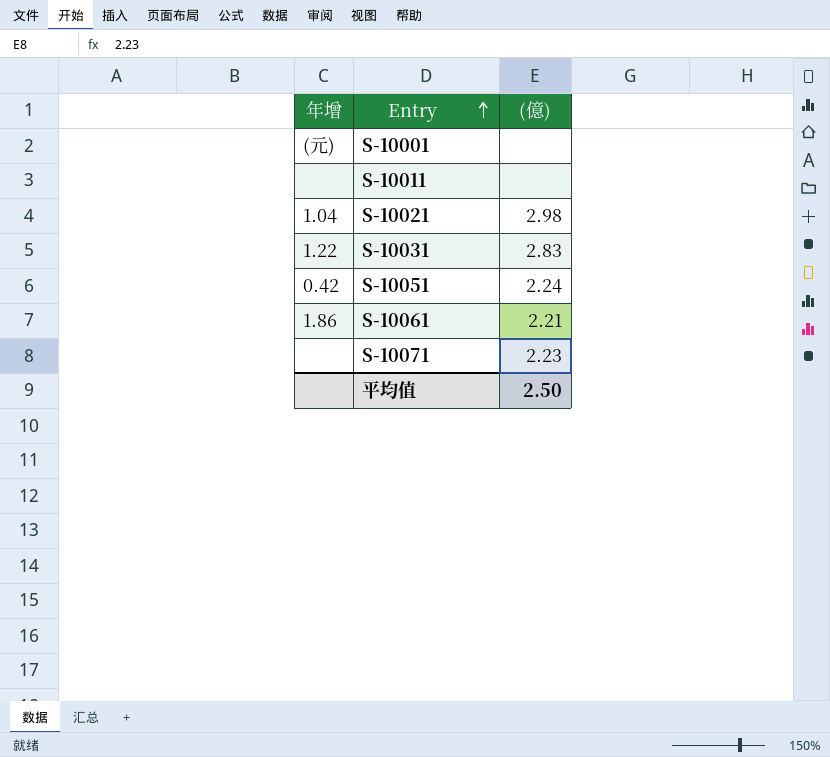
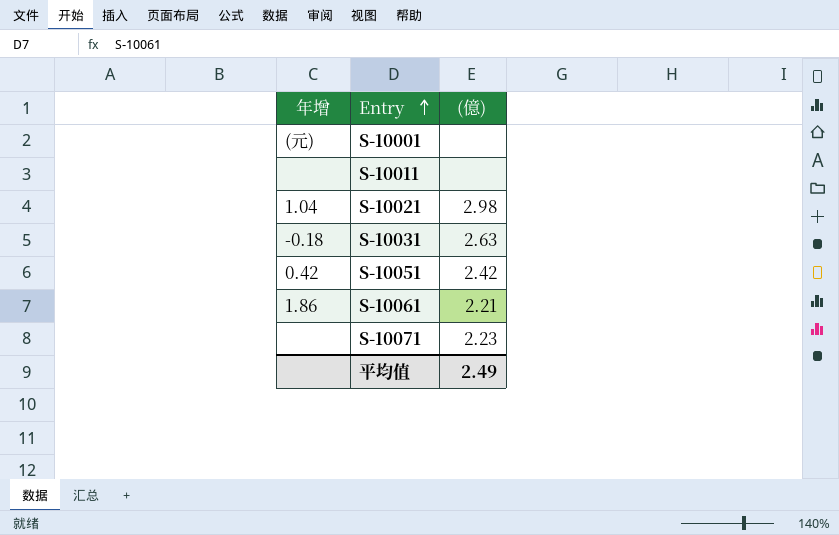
S-10031 | 年增: 1.22 -> -0.18
S-10031 | (億): 2.83 -> 2.63
S-10051 | (億): 2.24 -> 2.42
平均值 | (億): 2.50 -> 2.49

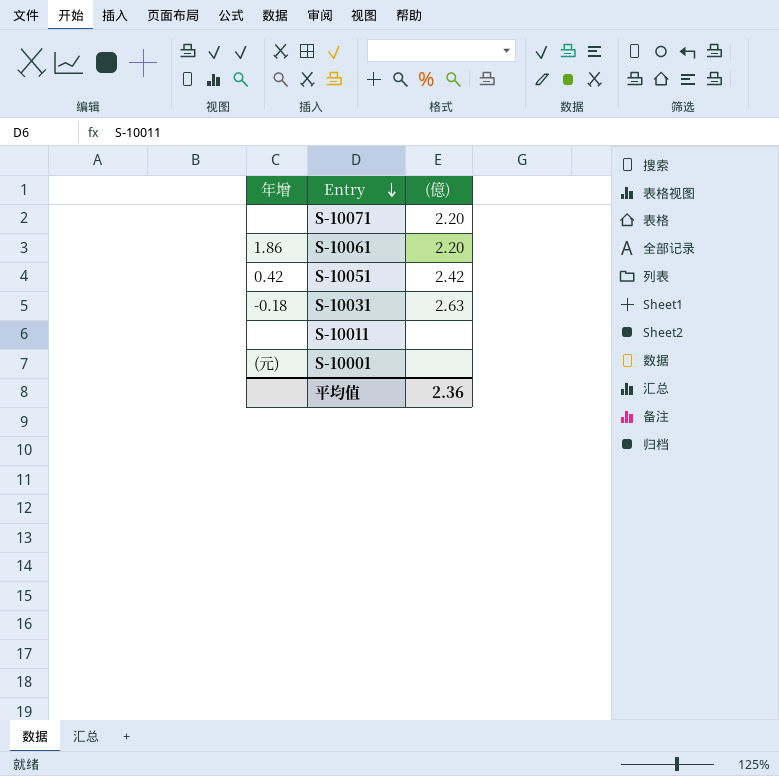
row order: Entry ascending -> Entry descending
row S-10021: 1.04 | 2.98 -> none
S-10071 | (億): 2.23 -> 2.20
S-10061 | (億): 2.21 -> 2.20
平均值 | (億): 2.49 -> 2.36

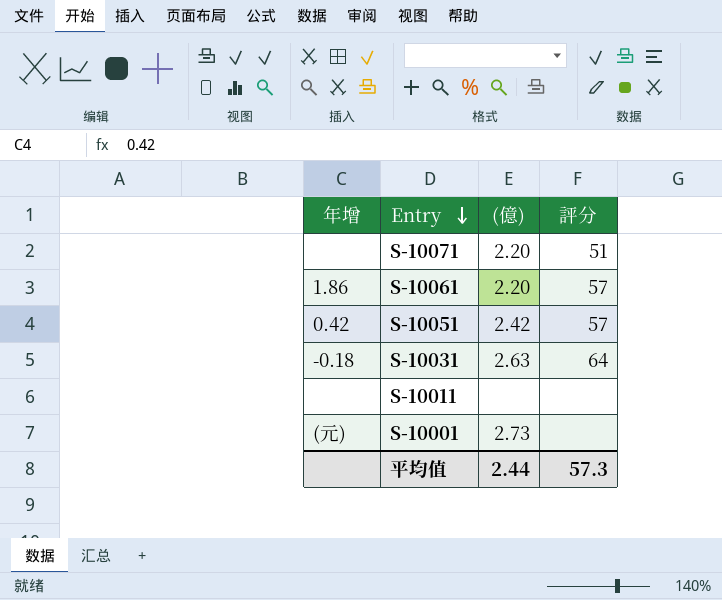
column 評分 | position: none -> 4
S-10001 | (億): none -> 2.73
平均值 | (億): 2.36 -> 2.44

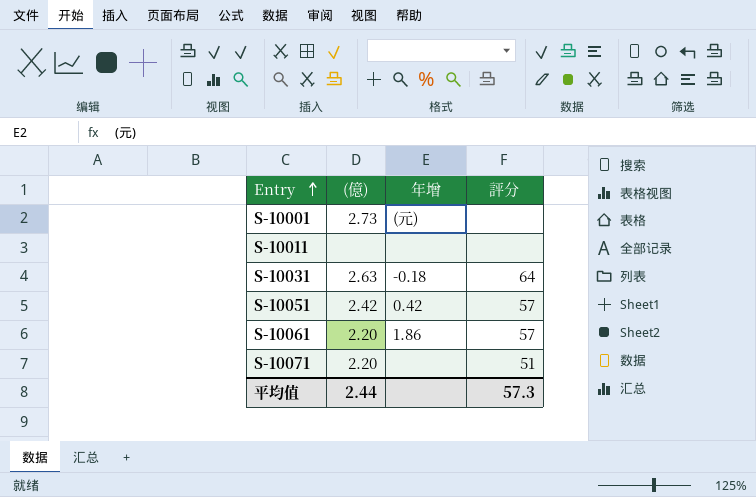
row order: Entry descending -> Entry ascending
column 年增 | position: 1 -> 3

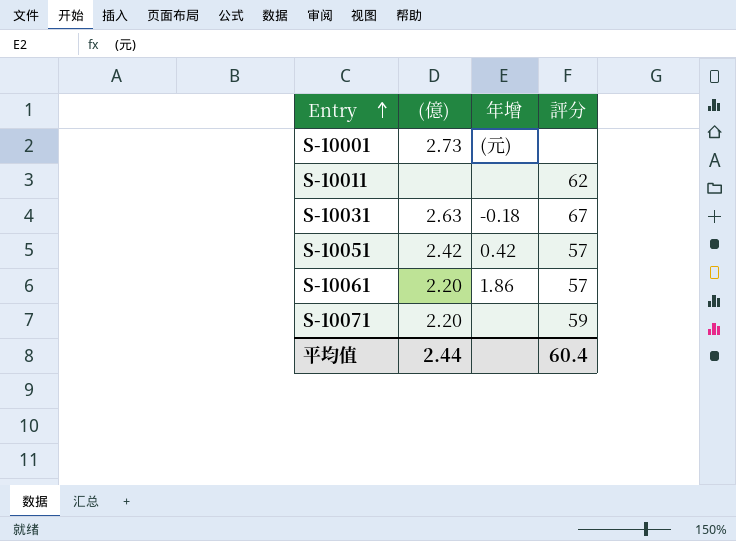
S-10011 | 評分: none -> 62
S-10031 | 評分: 64 -> 67
S-10071 | 評分: 51 -> 59
平均值 | 評分: 57.3 -> 60.4

